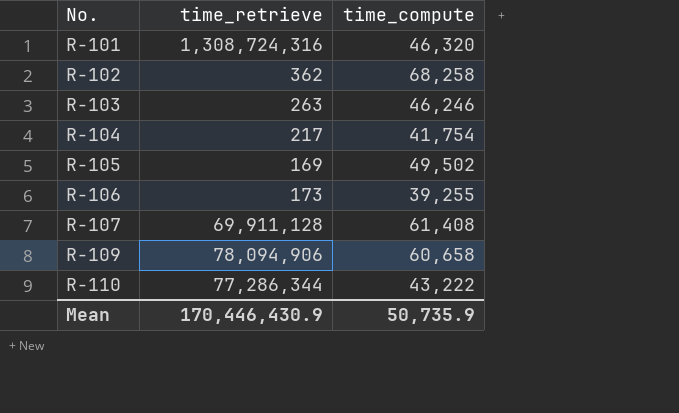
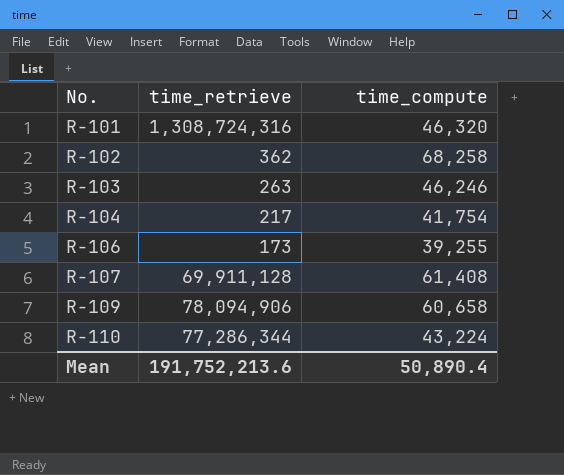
row R-105: 169 | 49,502 -> none
R-110 | time_compute: 43,222 -> 43,224
Mean | time_retrieve: 170,446,430.9 -> 191,752,213.6
Mean | time_compute: 50,735.9 -> 50,890.4

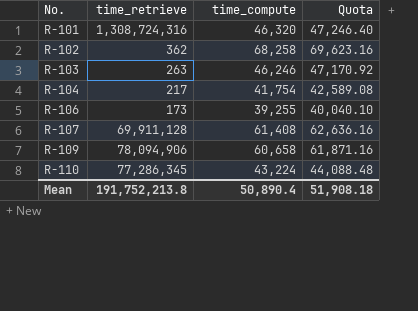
column Quota | formula: none -> [time_compute] * 1.02
R-110 | time_retrieve: 77,286,344 -> 77,286,345
Mean | time_retrieve: 191,752,213.6 -> 191,752,213.8

